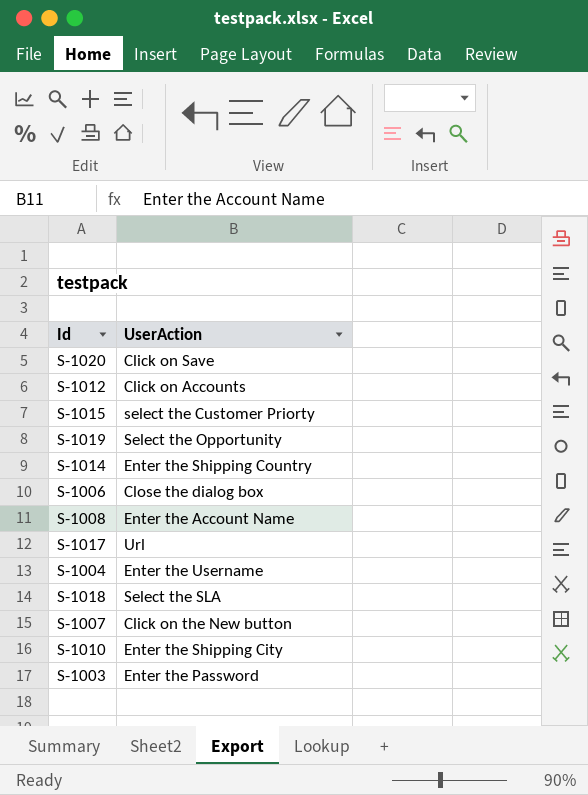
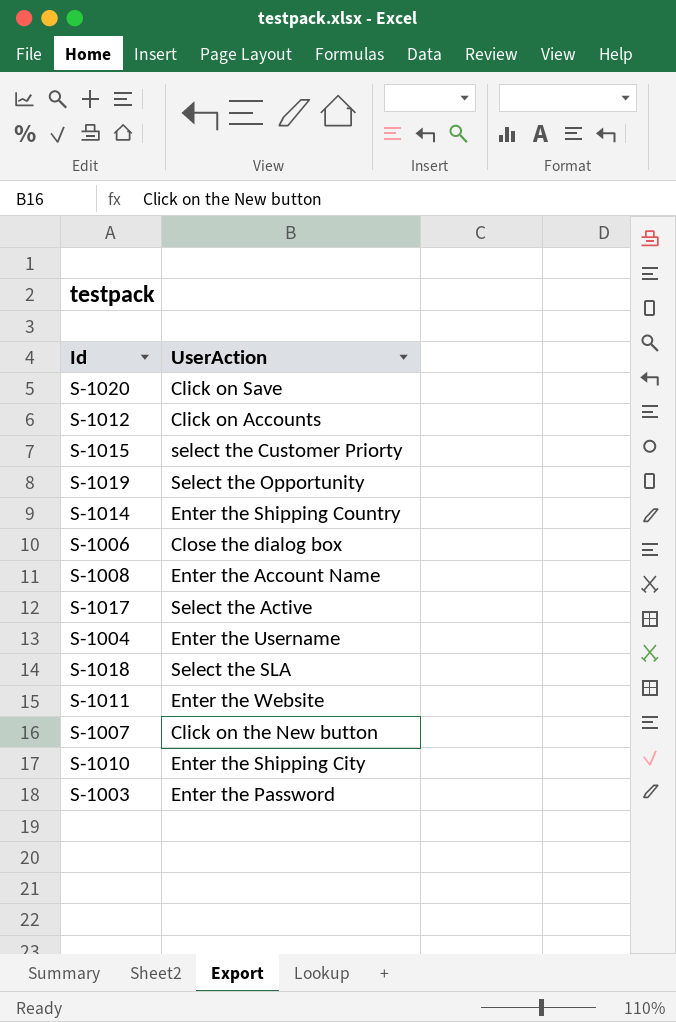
S-1017 | UserAction: Url -> Select the Active
row S-1011: none -> Enter the Website

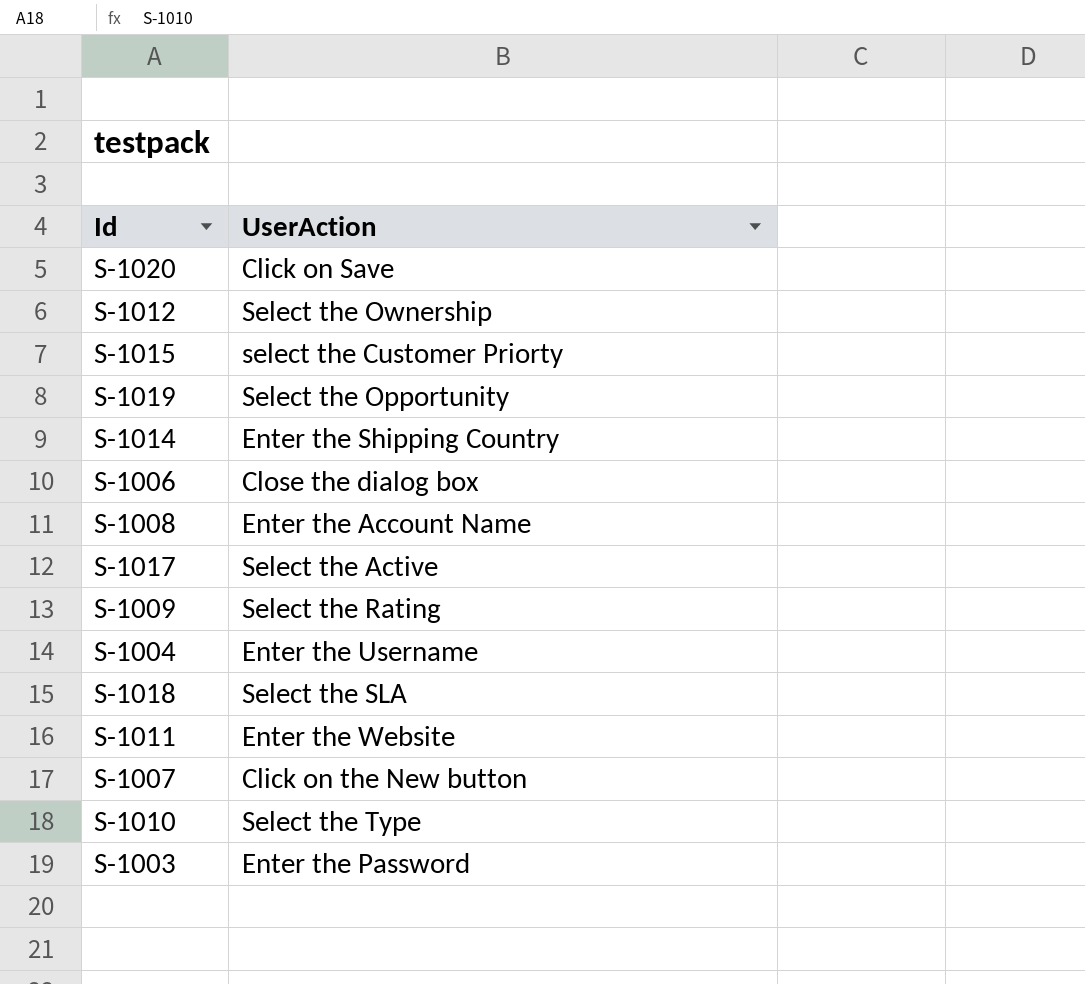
S-1012 | UserAction: Click on Accounts -> Select the Ownership
row S-1009: none -> Select the Rating
S-1010 | UserAction: Enter the Shipping City -> Select the Type

